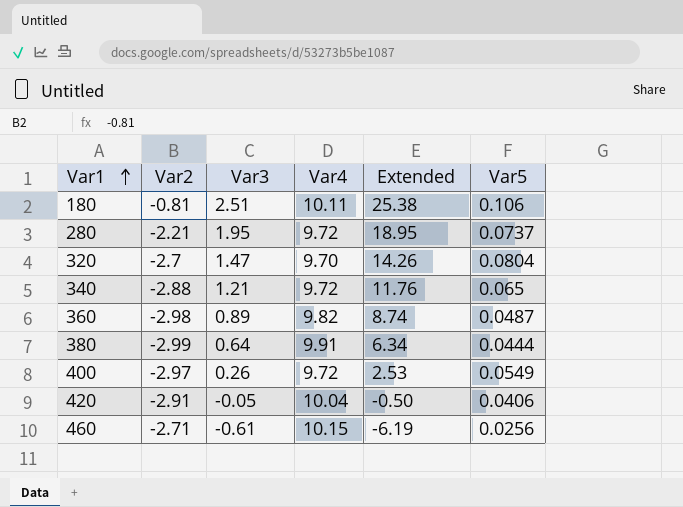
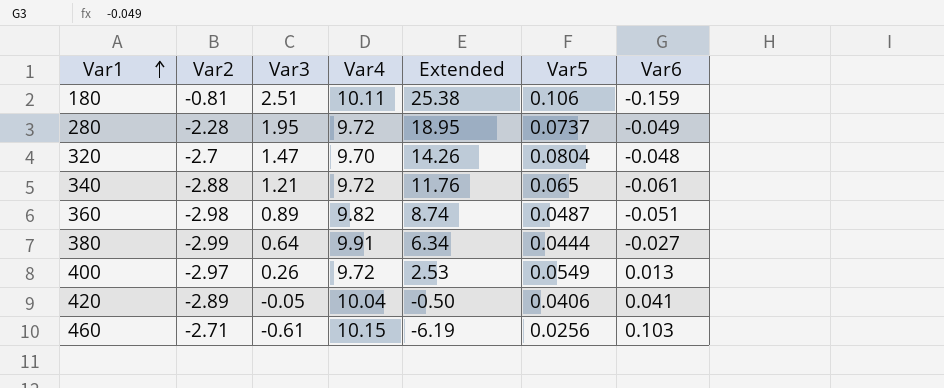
column Var6 | position: none -> 7
280 | Var2: -2.21 -> -2.28
420 | Var2: -2.91 -> -2.89

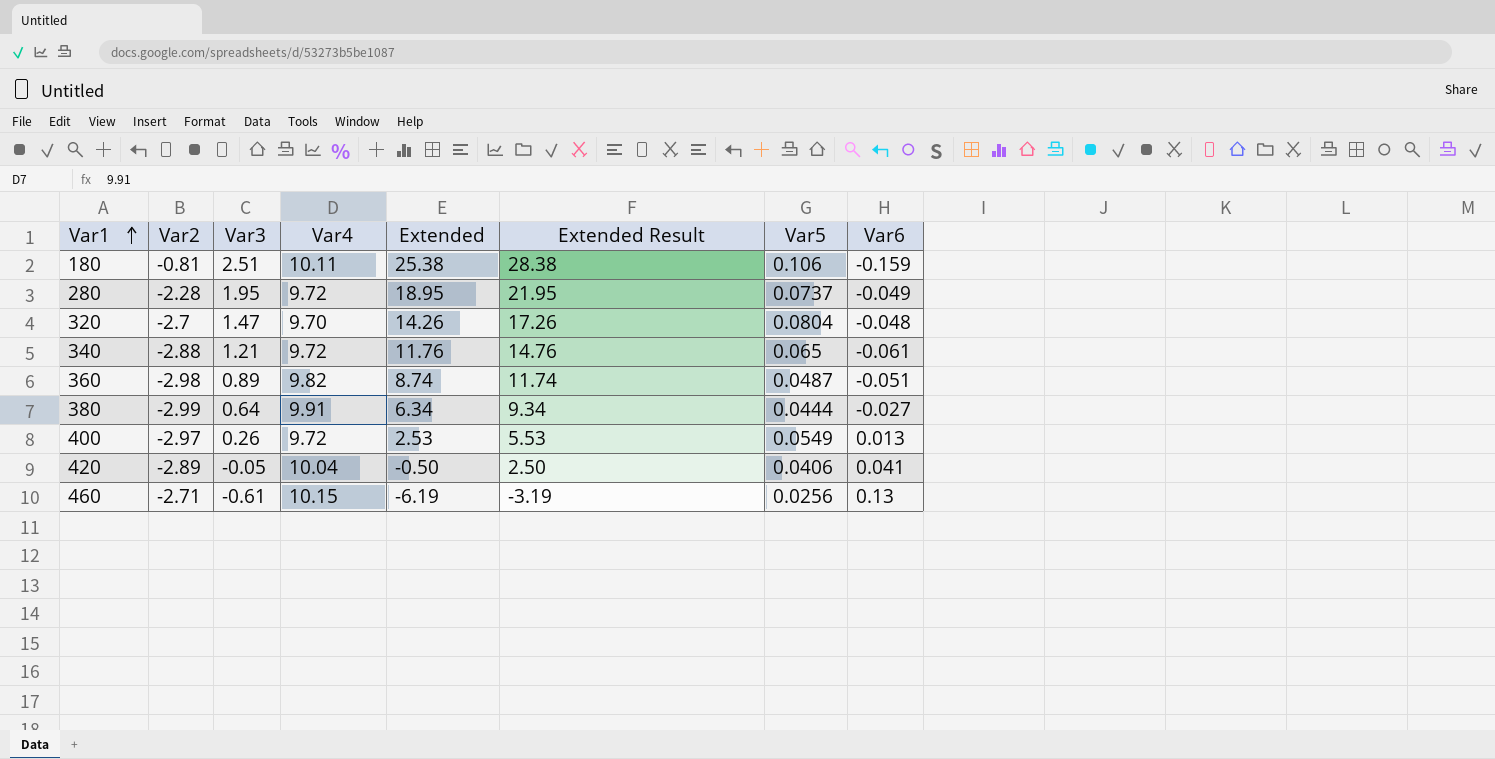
column Extended Result | formula: none -> [Extended] + 3
460 | Var6: 0.103 -> 0.13

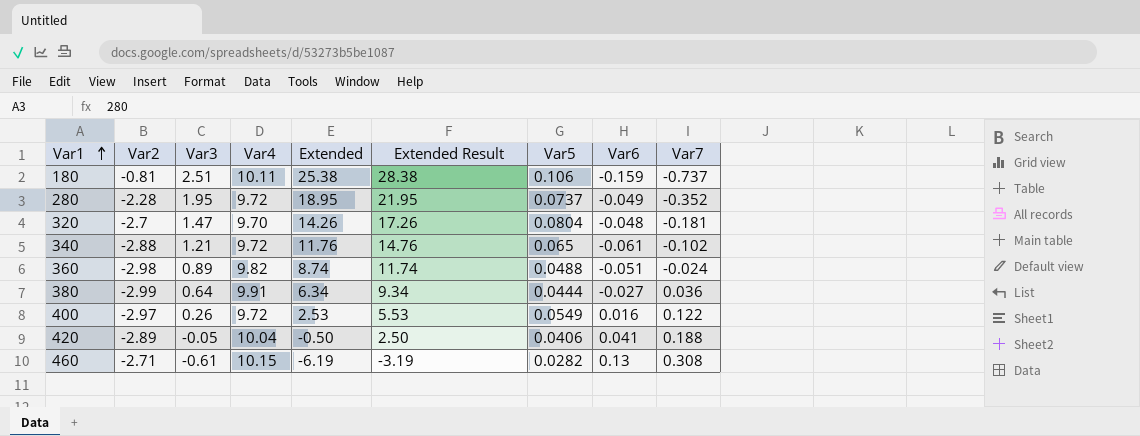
column Var7 | position: none -> 9
360 | Var5: 0.0487 -> 0.0488
400 | Var6: 0.013 -> 0.016
460 | Var5: 0.0256 -> 0.0282

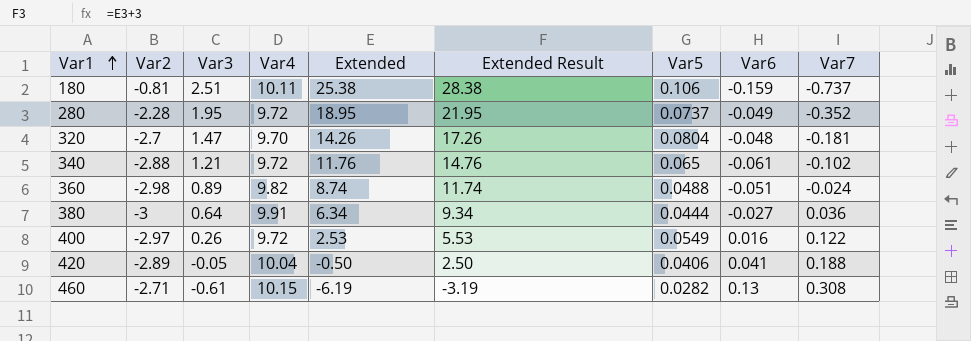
380 | Var2: -2.99 -> -3

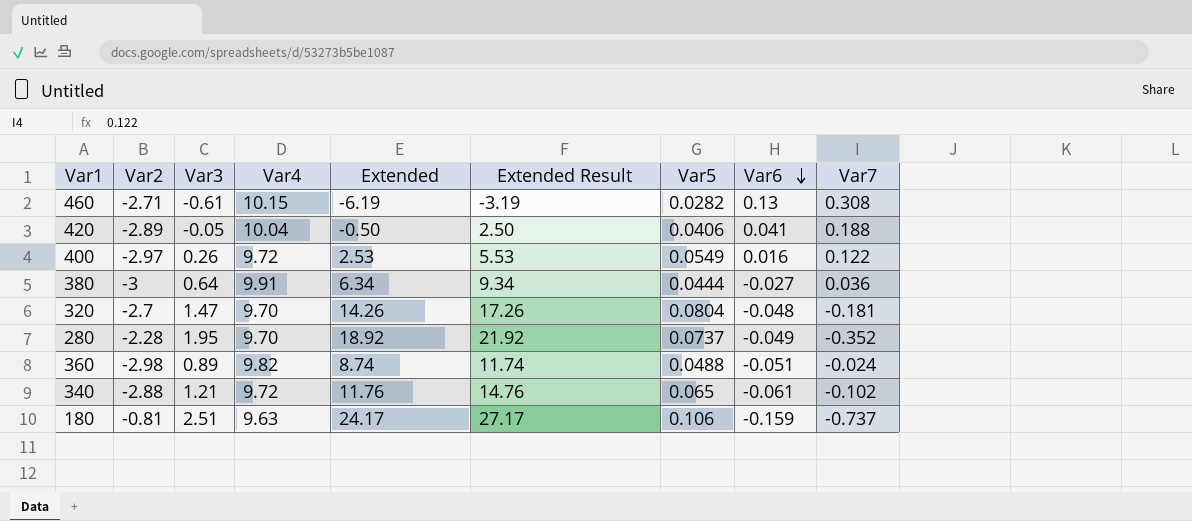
row order: Var1 ascending -> Var6 descending
280 | Var4: 9.72 -> 9.70
280 | Extended: 18.95 -> 18.92
280 | Extended Result: 21.95 -> 21.92
180 | Var4: 10.11 -> 9.63
180 | Extended: 25.38 -> 24.17
180 | Extended Result: 28.38 -> 27.17

